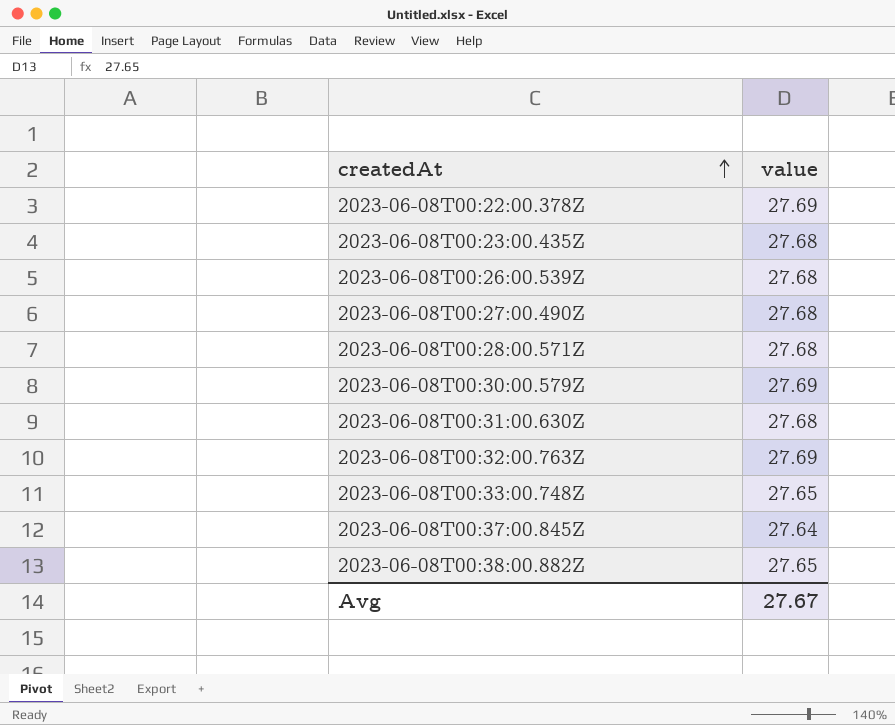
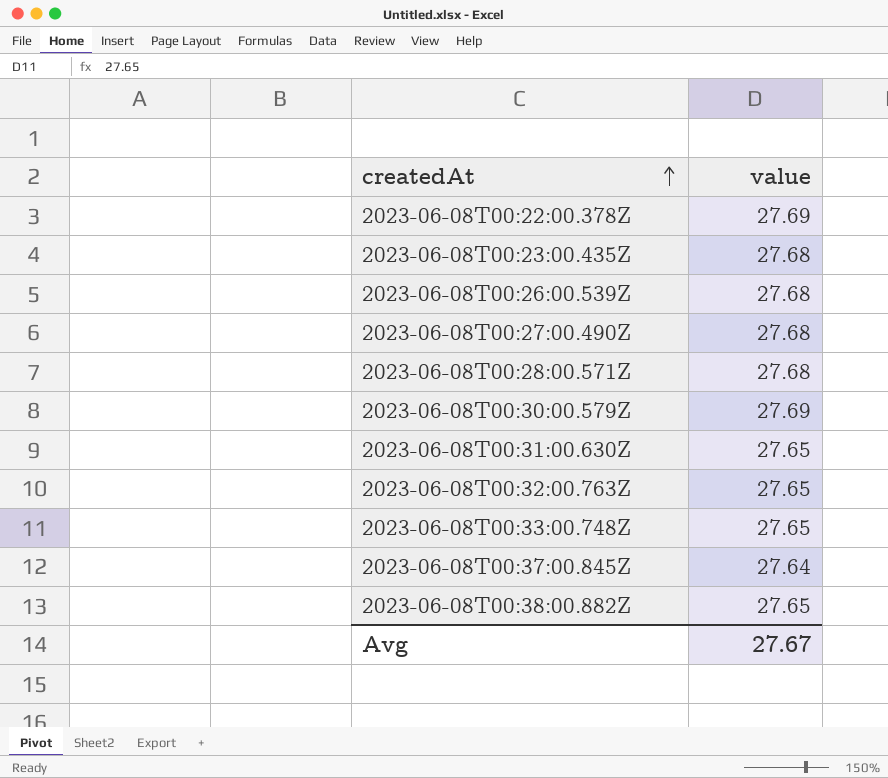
2023-06-08T00:31:00.630Z | value: 27.68 -> 27.65
2023-06-08T00:32:00.763Z | value: 27.69 -> 27.65

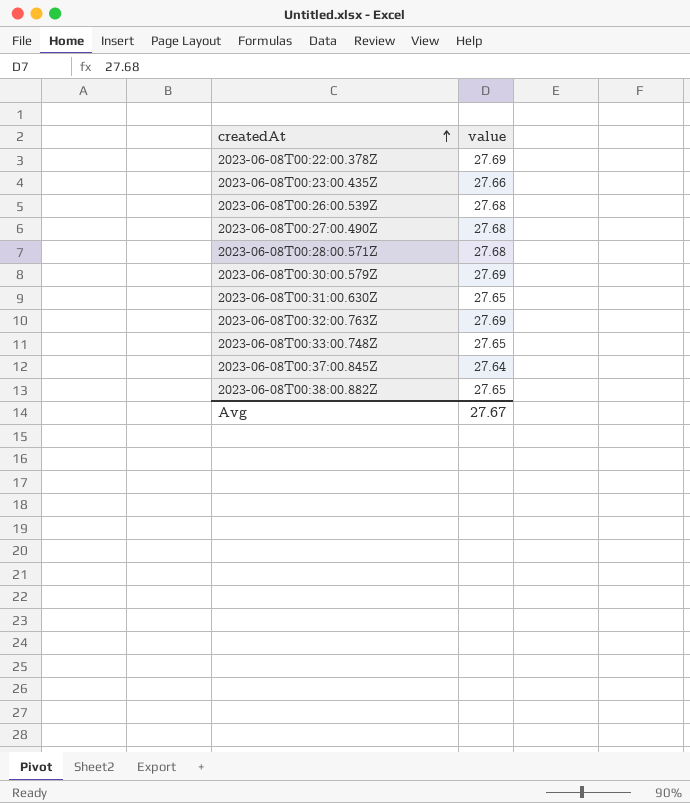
2023-06-08T00:23:00.435Z | value: 27.68 -> 27.66
2023-06-08T00:32:00.763Z | value: 27.65 -> 27.69

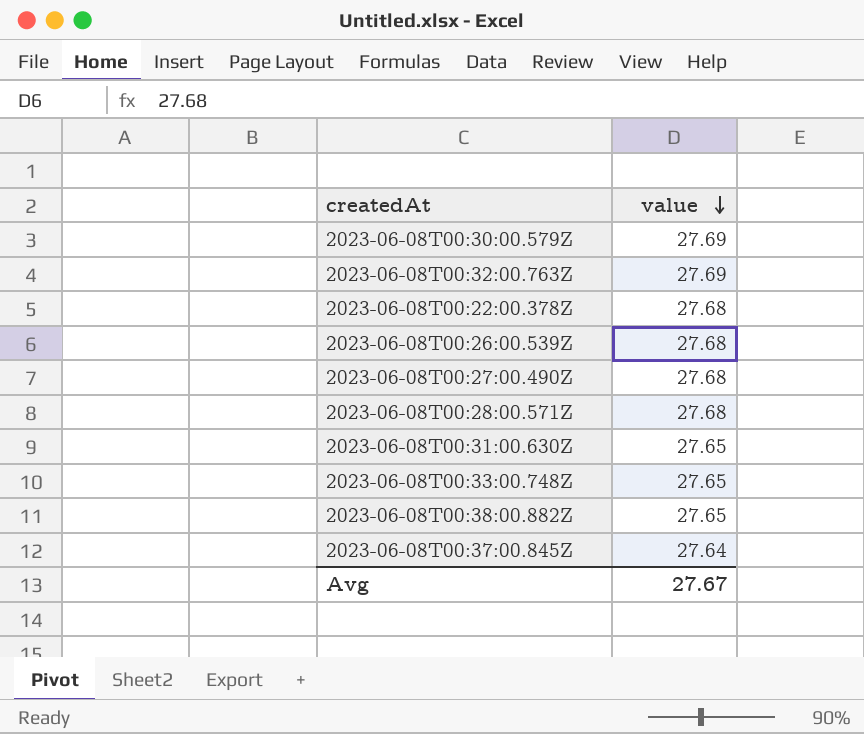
row order: createdAt ascending -> value descending
row 2023-06-08T00:23:00.435Z: 27.66 -> none
2023-06-08T00:22:00.378Z | value: 27.69 -> 27.68

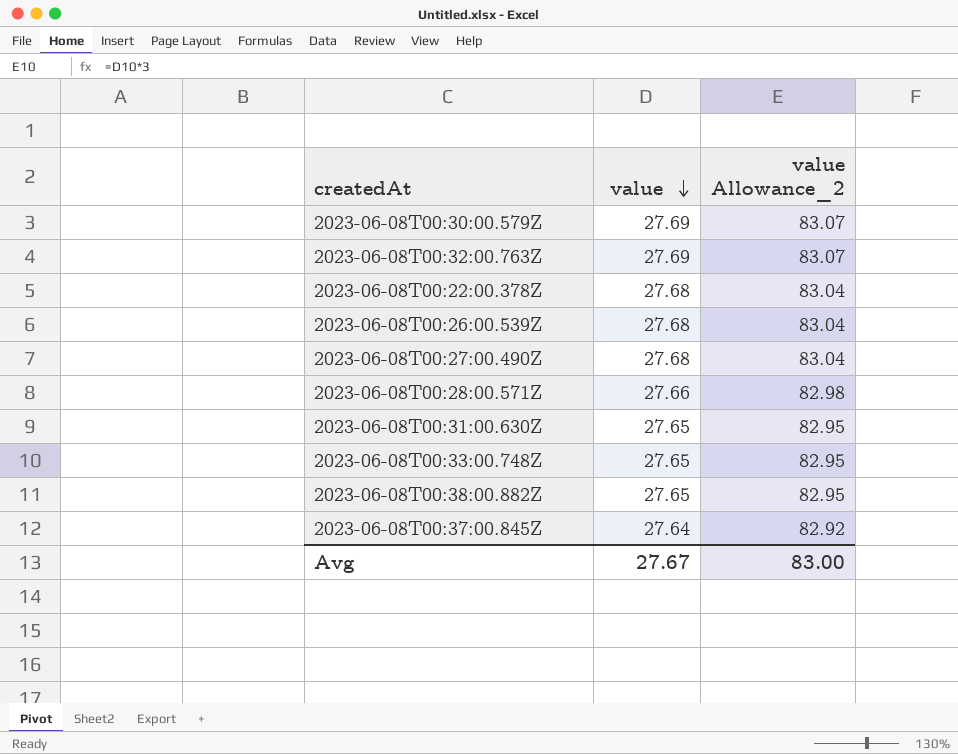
column value Allowance_2 | formula: none -> [value] * 3
2023-06-08T00:28:00.571Z | value: 27.68 -> 27.66

